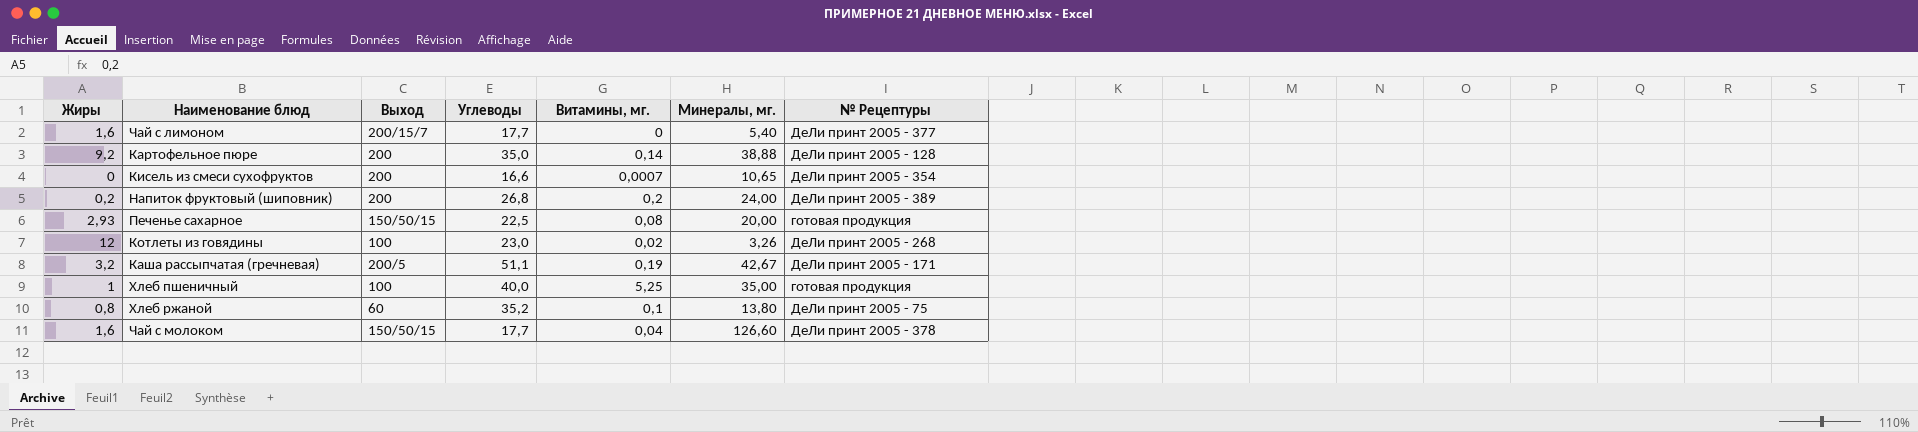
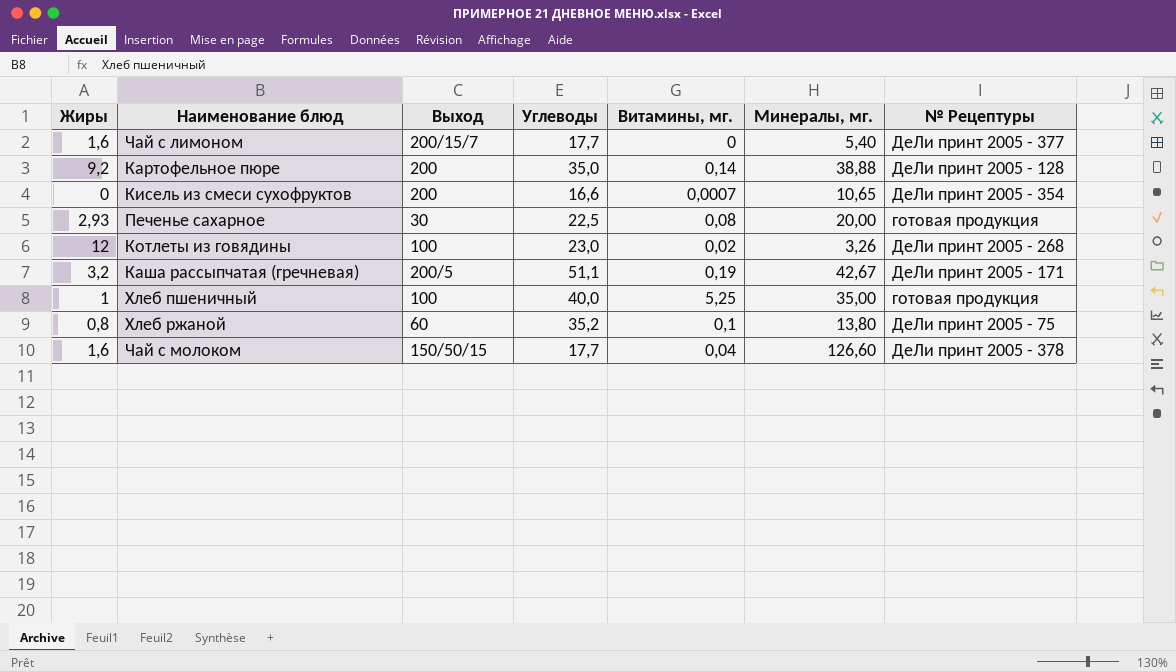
row Напиток фруктовый (шиповник): 0,2 | 200 | 26,8 | 0,2 | 24,00 | ДеЛи принт 2005 - 389 -> none
Печенье сахарное | Выход: 150/50/15 -> 30

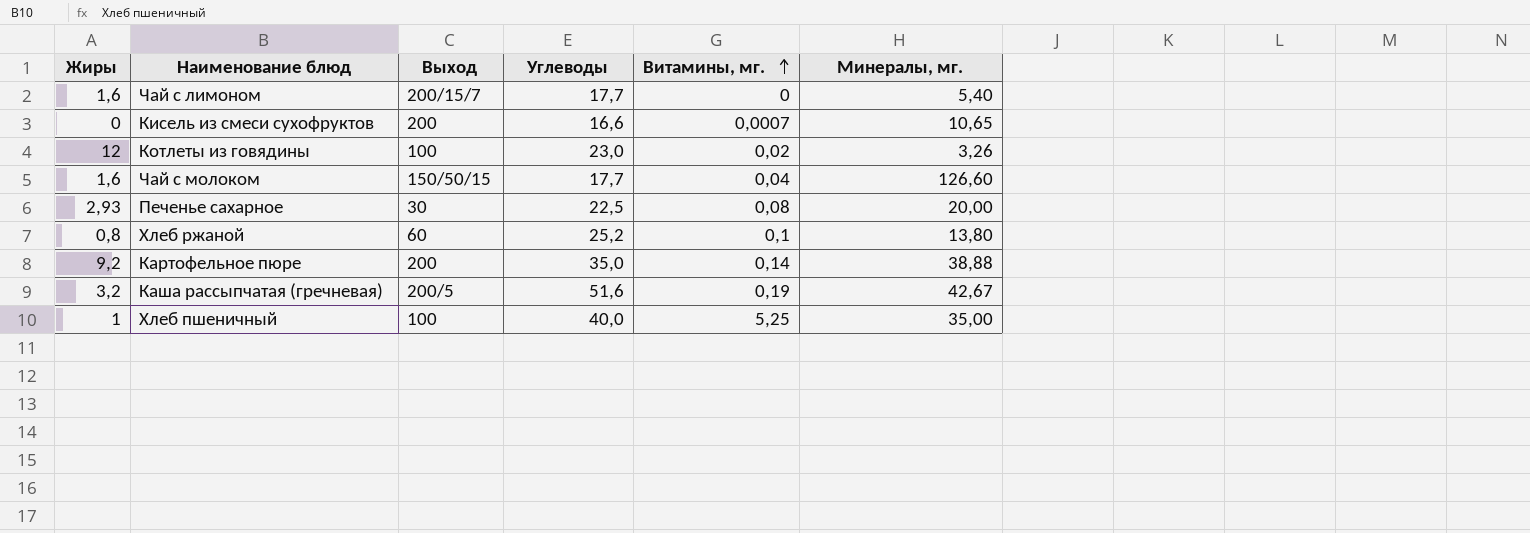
row order: none -> Витамины, мг. ascending
column № Рецептуры | position: 7 -> none
Хлеб ржаной | Углеводы: 35,2 -> 25,2
Каша рассыпчатая (гречневая) | Углеводы: 51,1 -> 51,6

